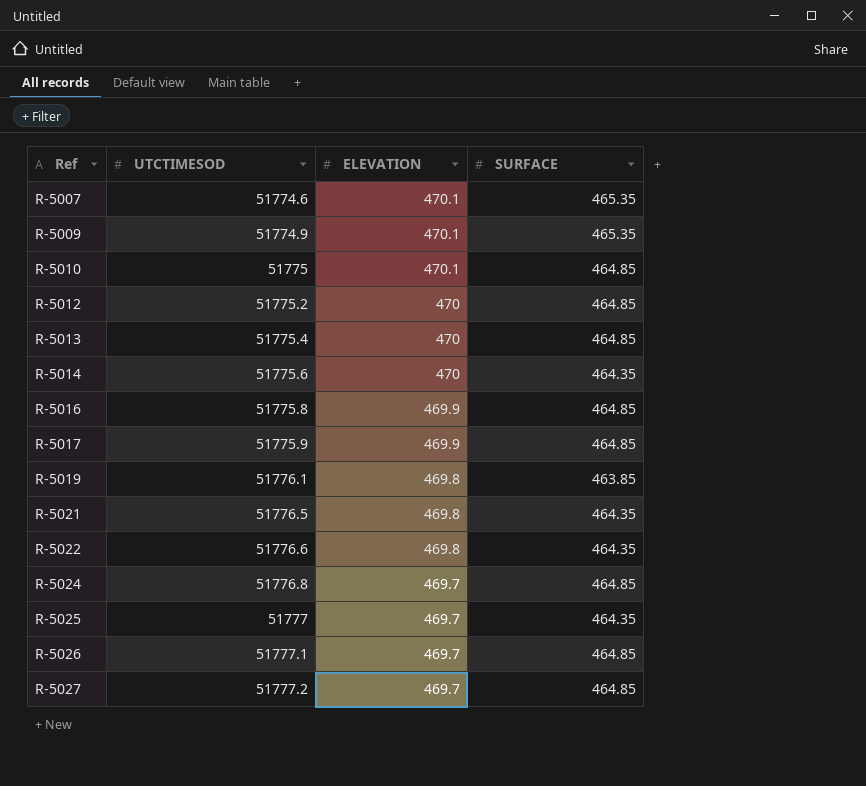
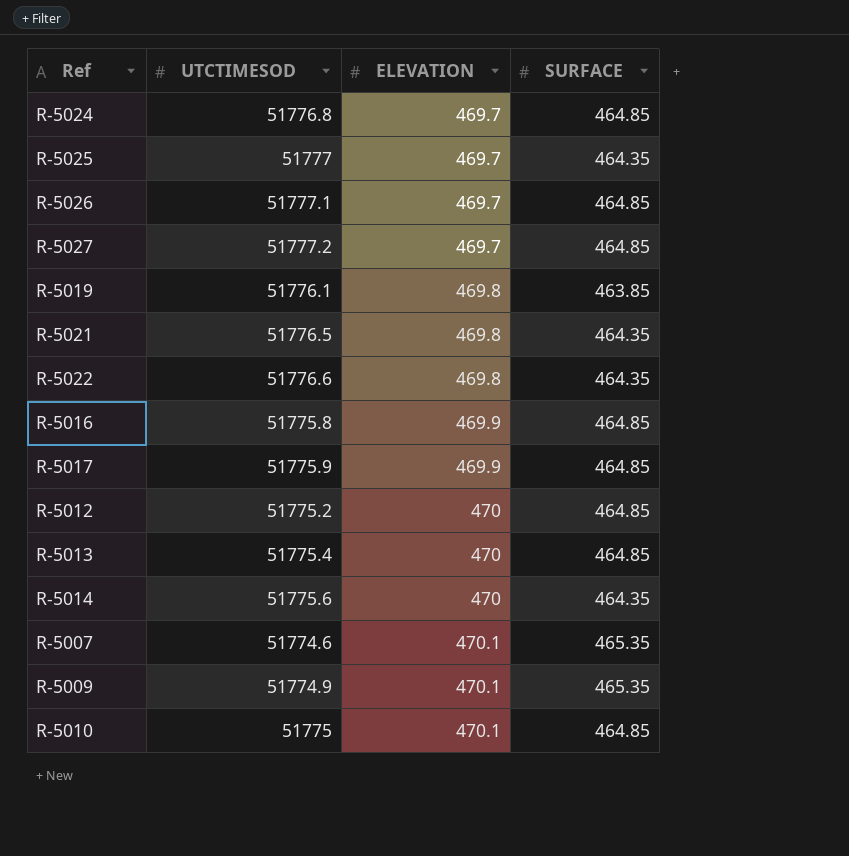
row order: Ref ascending -> ELEVATION ascending

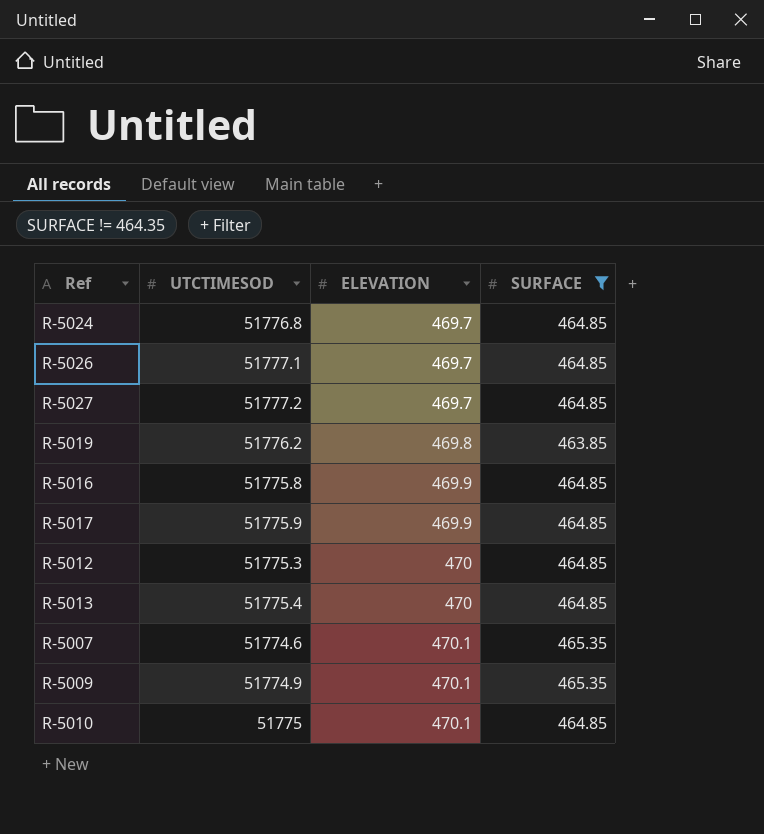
filter: none -> SURFACE != 464.35
R-5019 | UTCTIMESOD: 51776.1 -> 51776.2
R-5012 | UTCTIMESOD: 51775.2 -> 51775.3

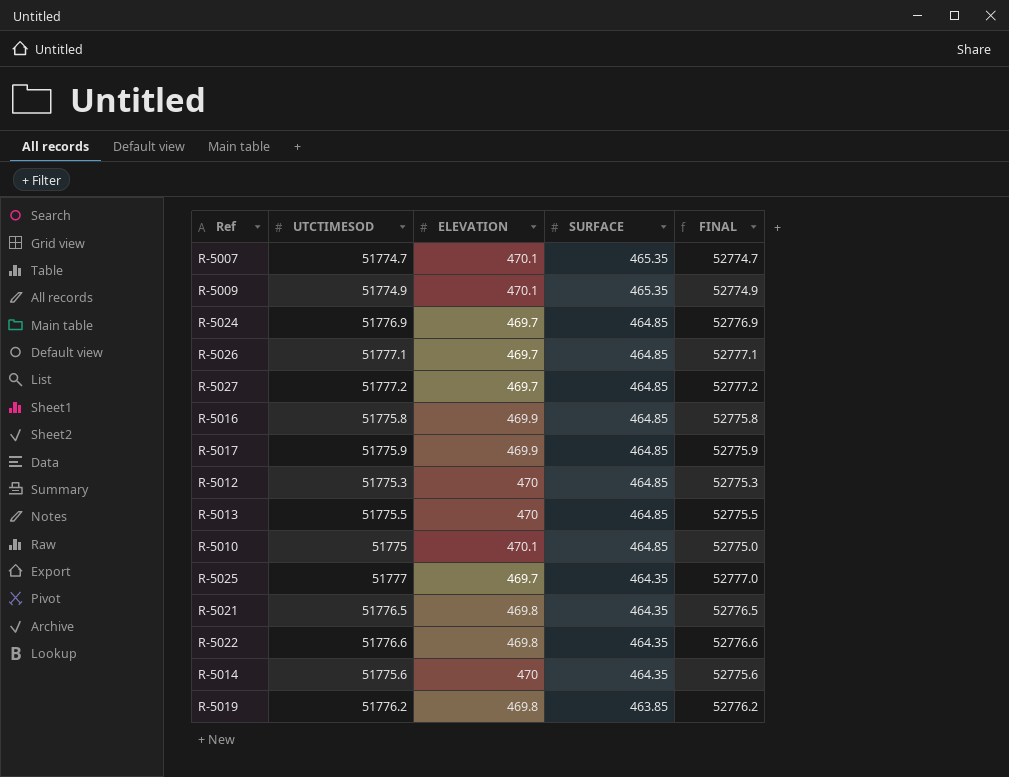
filter: SURFACE != 464.35 -> none
row order: ELEVATION ascending -> SURFACE descending
column FINAL | formula: none -> [UTCTIMESOD] + 1000
R-5007 | UTCTIMESOD: 51774.6 -> 51774.7
R-5024 | UTCTIMESOD: 51776.8 -> 51776.9
R-5013 | UTCTIMESOD: 51775.4 -> 51775.5

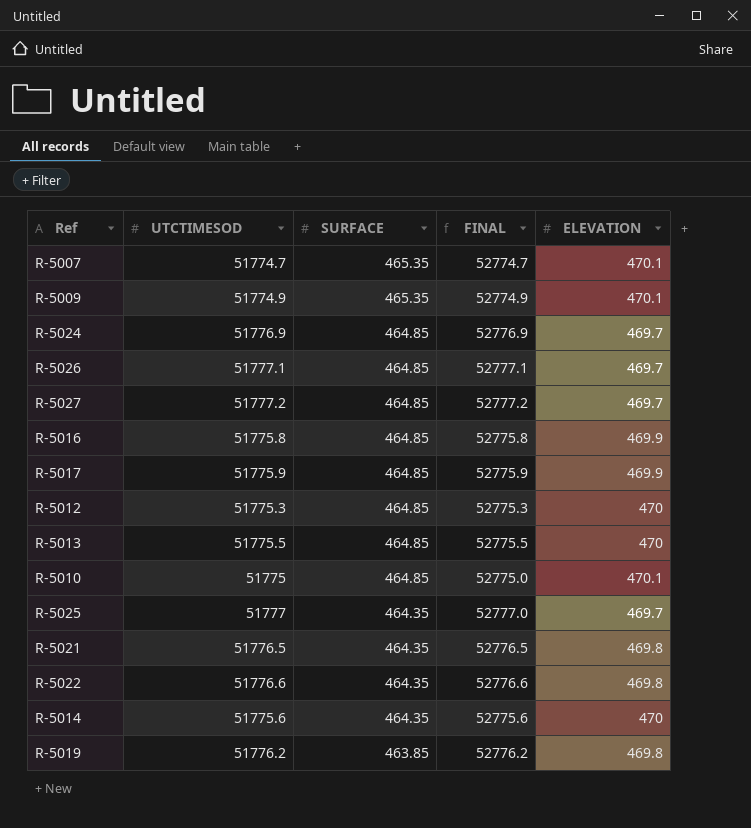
column ELEVATION | position: 3 -> 5

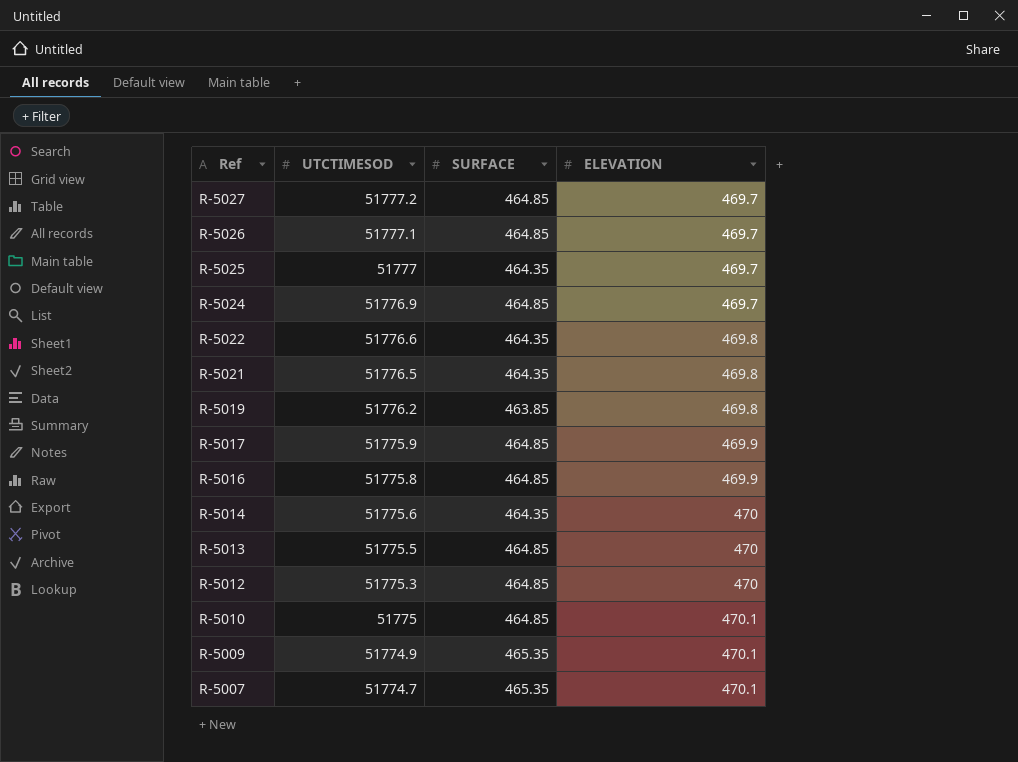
row order: SURFACE descending -> Ref descending
column FINAL | formula: [UTCTIMESOD] + 1000 -> none

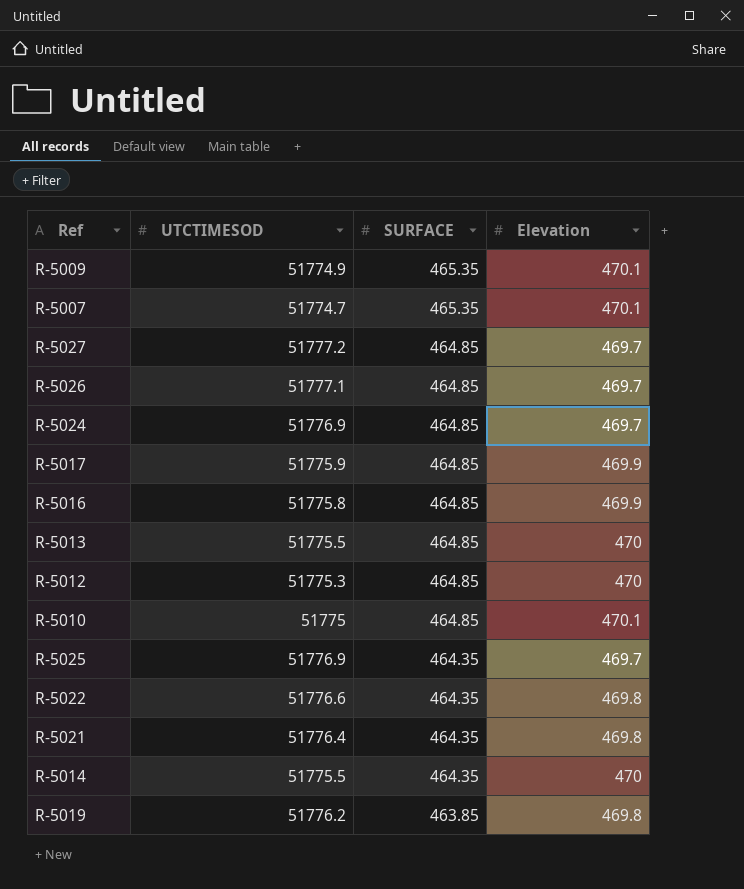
row order: Ref descending -> SURFACE descending
column name: ELEVATION -> Elevation
R-5025 | UTCTIMESOD: 51777 -> 51776.9
R-5021 | UTCTIMESOD: 51776.5 -> 51776.4
R-5014 | UTCTIMESOD: 51775.6 -> 51775.5

